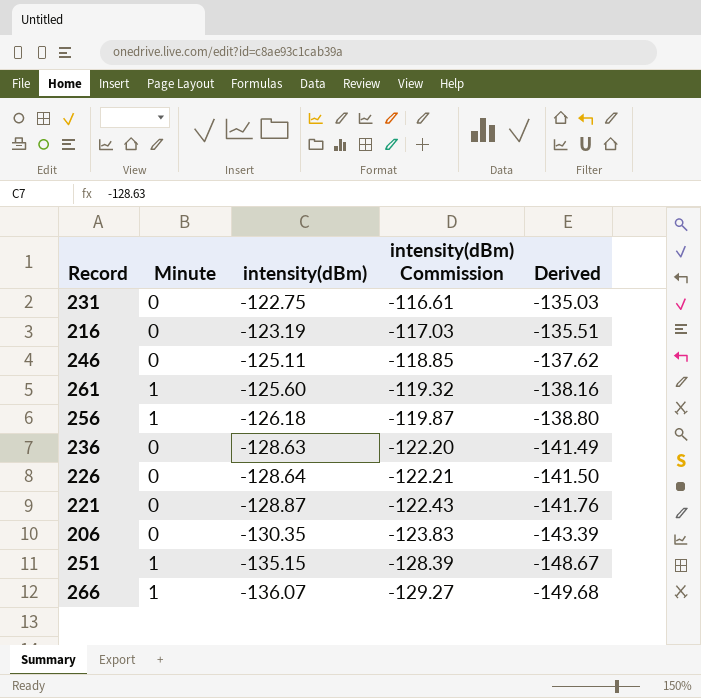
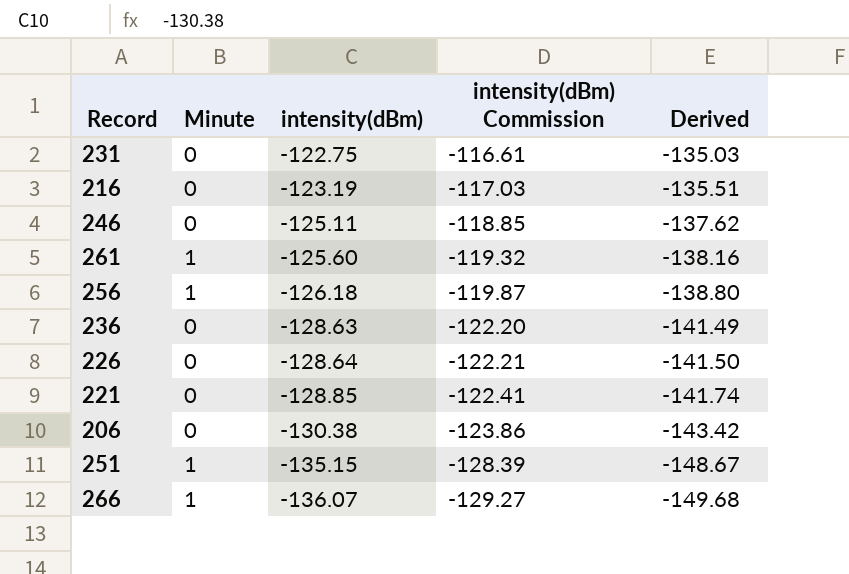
221 | intensity(dBm): -128.87 -> -128.85
221 | intensity(dBm) Commission: -122.43 -> -122.41
221 | Derived: -141.76 -> -141.74
206 | intensity(dBm): -130.35 -> -130.38
206 | intensity(dBm) Commission: -123.83 -> -123.86
206 | Derived: -143.39 -> -143.42

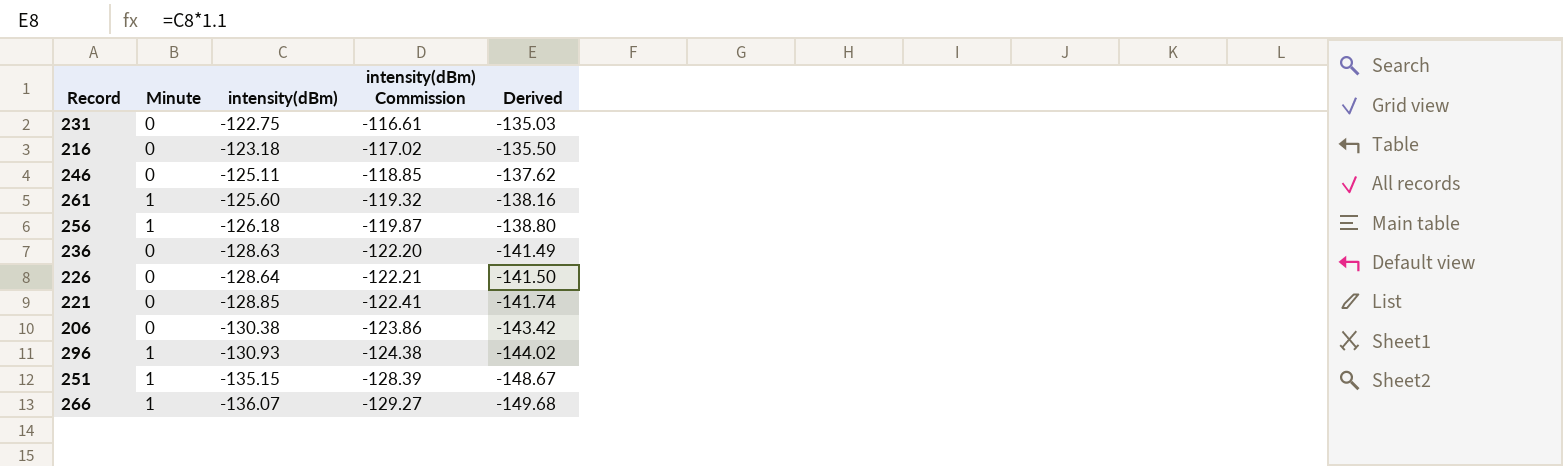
216 | intensity(dBm): -123.19 -> -123.18
216 | intensity(dBm) Commission: -117.03 -> -117.02
216 | Derived: -135.51 -> -135.50
row 296: none -> 1 | -130.93 | -124.38 | -144.02

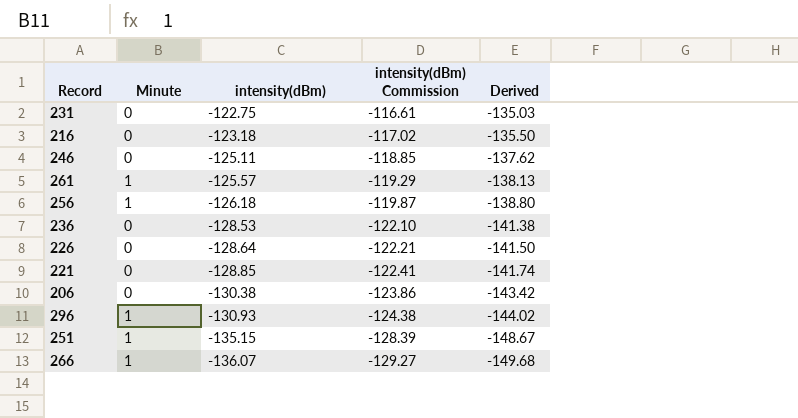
261 | intensity(dBm): -125.60 -> -125.57
261 | intensity(dBm) Commission: -119.32 -> -119.29
261 | Derived: -138.16 -> -138.13
236 | intensity(dBm): -128.63 -> -128.53
236 | intensity(dBm) Commission: -122.20 -> -122.10
236 | Derived: -141.49 -> -141.38

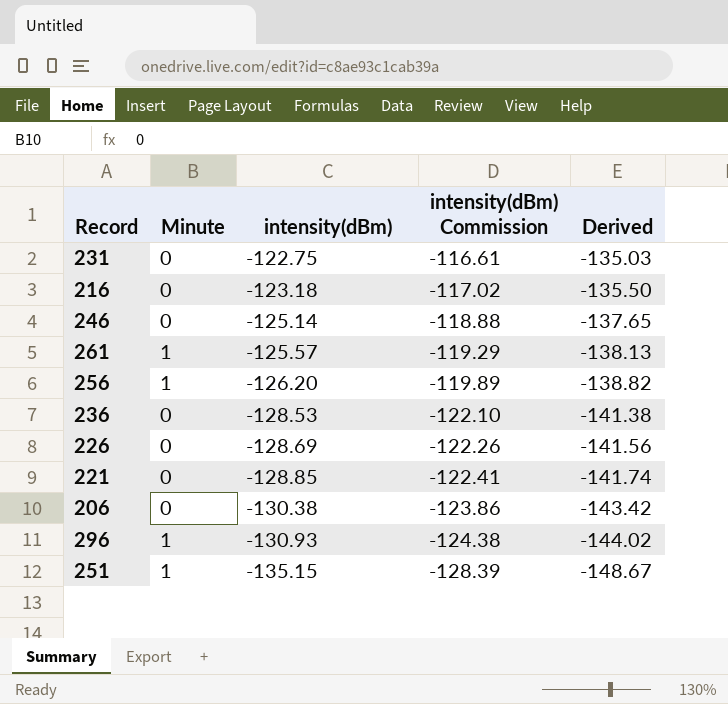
row 266: 1 | -136.07 | -129.27 | -149.68 -> none
246 | intensity(dBm): -125.11 -> -125.14
246 | intensity(dBm) Commission: -118.85 -> -118.88
246 | Derived: -137.62 -> -137.65
256 | intensity(dBm): -126.18 -> -126.20
256 | intensity(dBm) Commission: -119.87 -> -119.89
256 | Derived: -138.80 -> -138.82
226 | intensity(dBm): -128.64 -> -128.69
226 | intensity(dBm) Commission: -122.21 -> -122.26
226 | Derived: -141.50 -> -141.56

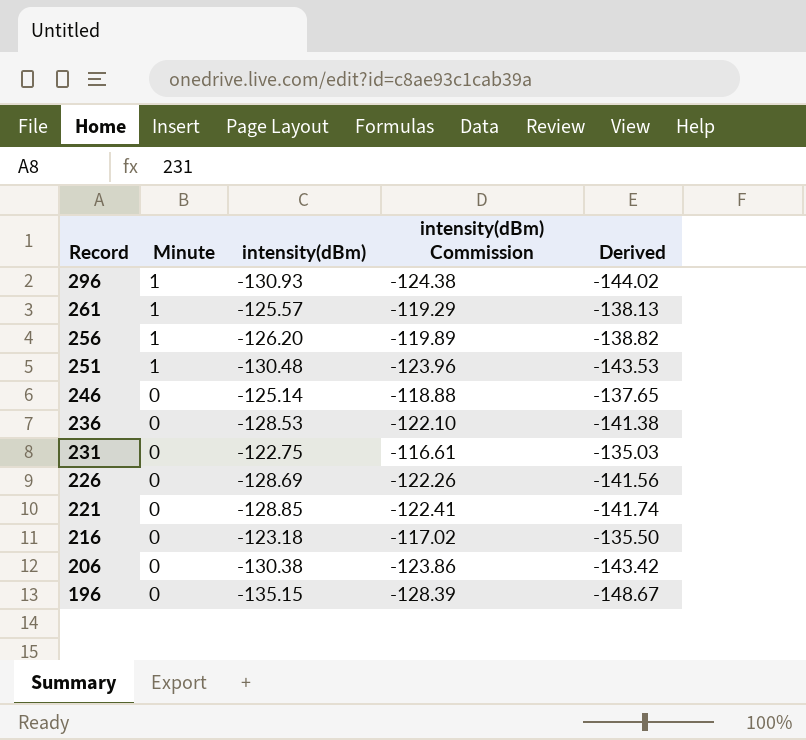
row order: intensity(dBm) descending -> Record descending
251 | intensity(dBm): -135.15 -> -130.48
251 | intensity(dBm) Commission: -128.39 -> -123.96
251 | Derived: -148.67 -> -143.53
row 196: none -> 0 | -135.15 | -128.39 | -148.67

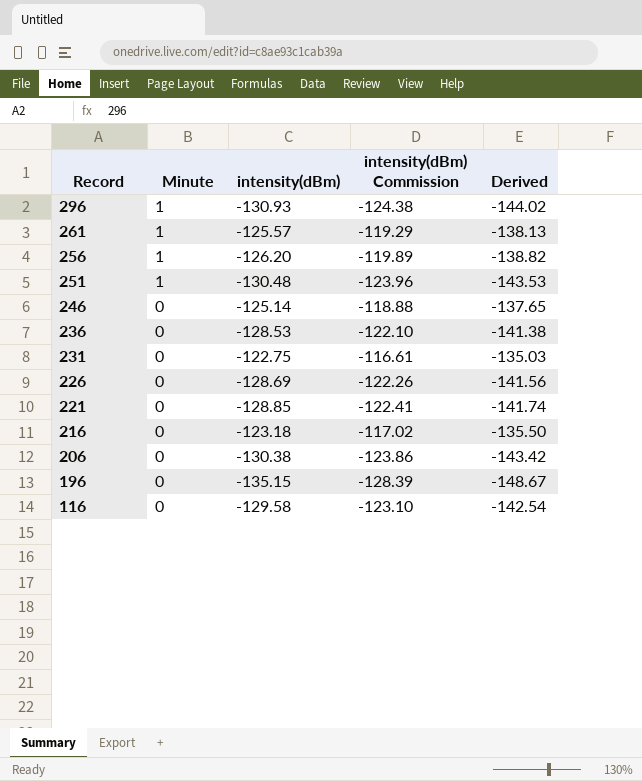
row 116: none -> 0 | -129.58 | -123.10 | -142.54

